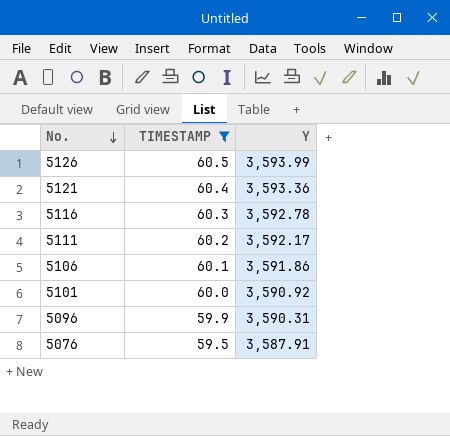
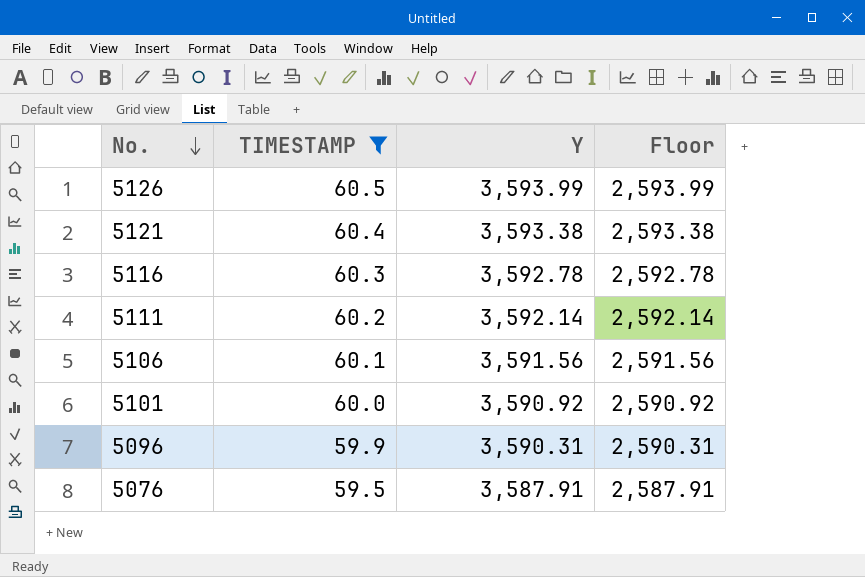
column Floor | formula: none -> [Y] - 1000
5121 | Y: 3,593.36 -> 3,593.38
5111 | Y: 3,592.17 -> 3,592.14
5106 | Y: 3,591.86 -> 3,591.56

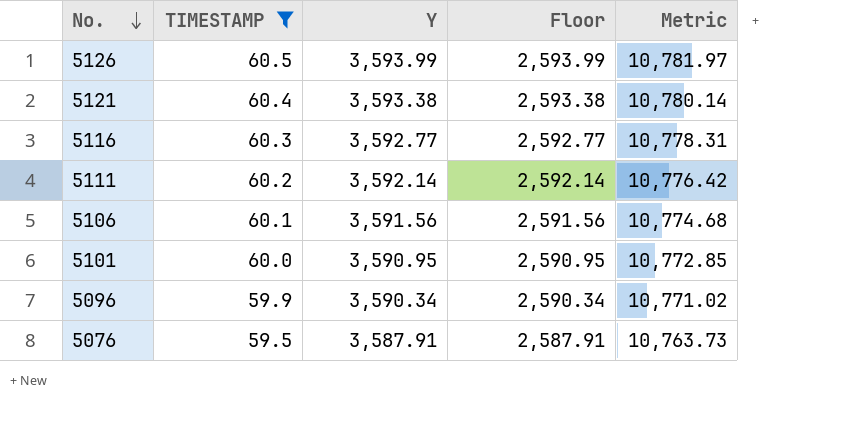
column Metric | formula: none -> [Y] * 3
5116 | Y: 3,592.78 -> 3,592.77
5116 | Floor: 2,592.78 -> 2,592.77
5101 | Y: 3,590.92 -> 3,590.95
5101 | Floor: 2,590.92 -> 2,590.95
5096 | Y: 3,590.31 -> 3,590.34
5096 | Floor: 2,590.31 -> 2,590.34

